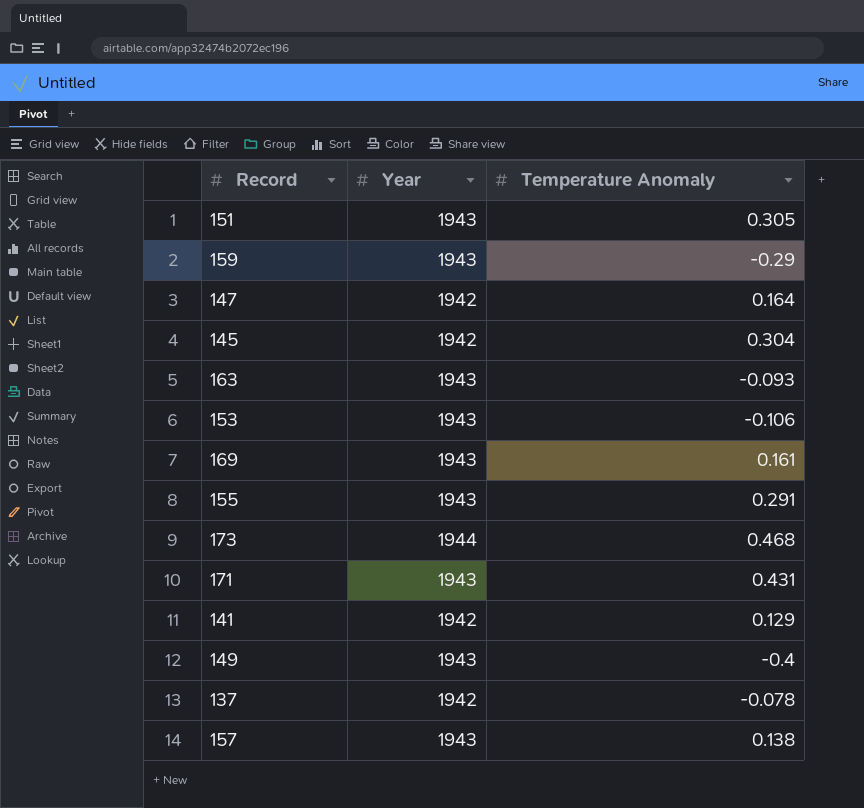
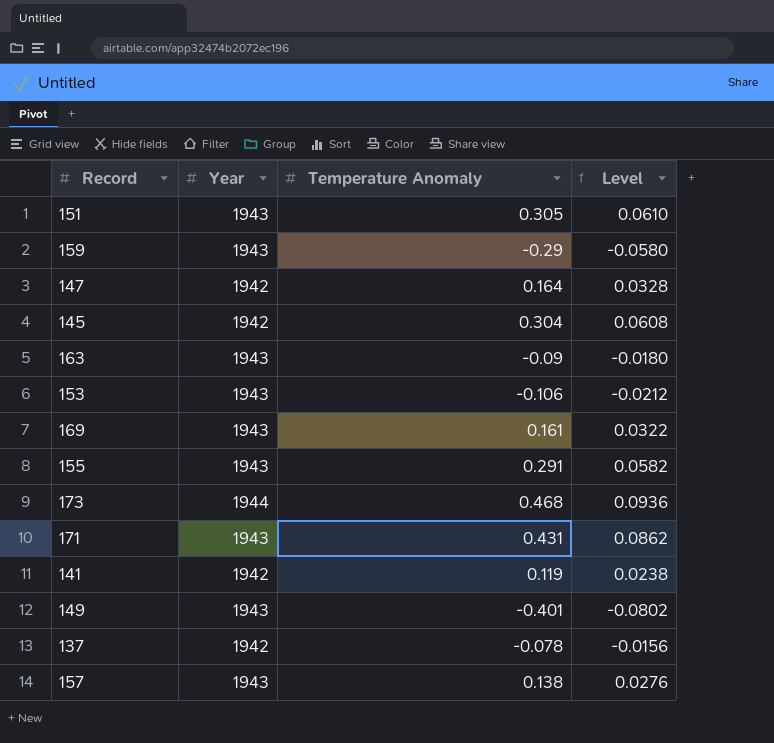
column Level | formula: none -> [Temperature Anomaly] * 0.2
163 | Temperature Anomaly: -0.093 -> -0.09
141 | Temperature Anomaly: 0.129 -> 0.119
149 | Temperature Anomaly: -0.4 -> -0.401

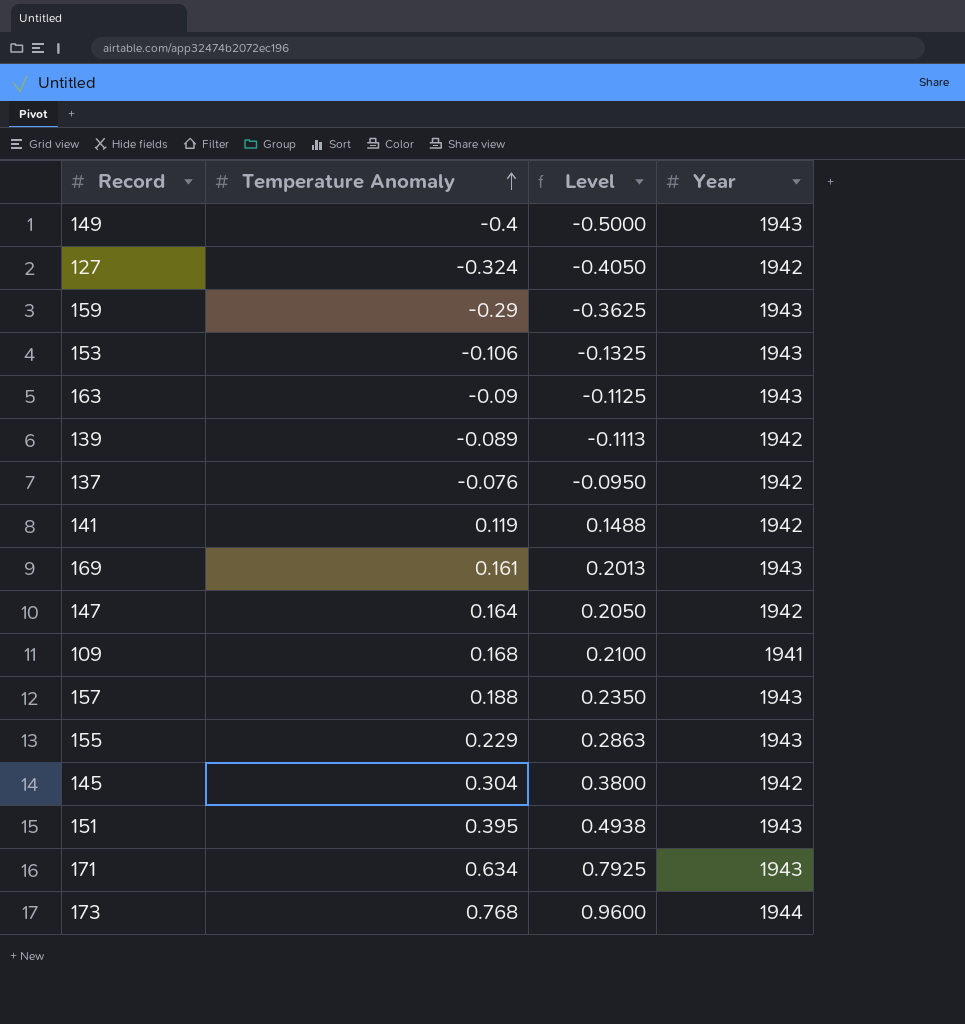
row order: none -> Temperature Anomaly ascending
column Level | formula: [Temperature Anomaly] * 0.2 -> [Temperature Anomaly] * 1.25
column Year | position: 2 -> 4
149 | Temperature Anomaly: -0.401 -> -0.4
row 127: none -> -0.324 | -0.4050 | 1942
row 139: none -> -0.089 | -0.1113 | 1942
137 | Temperature Anomaly: -0.078 -> -0.076
row 109: none -> 0.168 | 0.2100 | 1941
157 | Temperature Anomaly: 0.138 -> 0.188
155 | Temperature Anomaly: 0.291 -> 0.229
151 | Temperature Anomaly: 0.305 -> 0.395
171 | Temperature Anomaly: 0.431 -> 0.634
173 | Temperature Anomaly: 0.468 -> 0.768

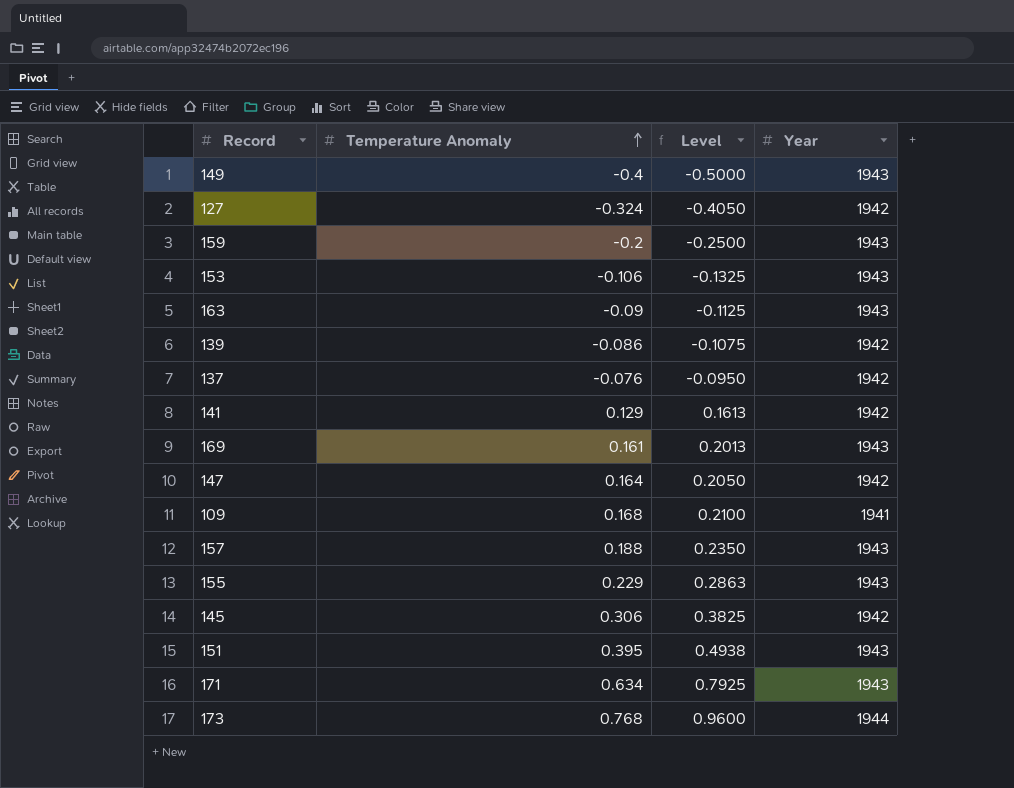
159 | Temperature Anomaly: -0.29 -> -0.2
159 | Level: -0.3625 -> -0.2500
139 | Temperature Anomaly: -0.089 -> -0.086
139 | Level: -0.1113 -> -0.1075
141 | Temperature Anomaly: 0.119 -> 0.129
141 | Level: 0.1488 -> 0.1613
145 | Temperature Anomaly: 0.304 -> 0.306
145 | Level: 0.3800 -> 0.3825

